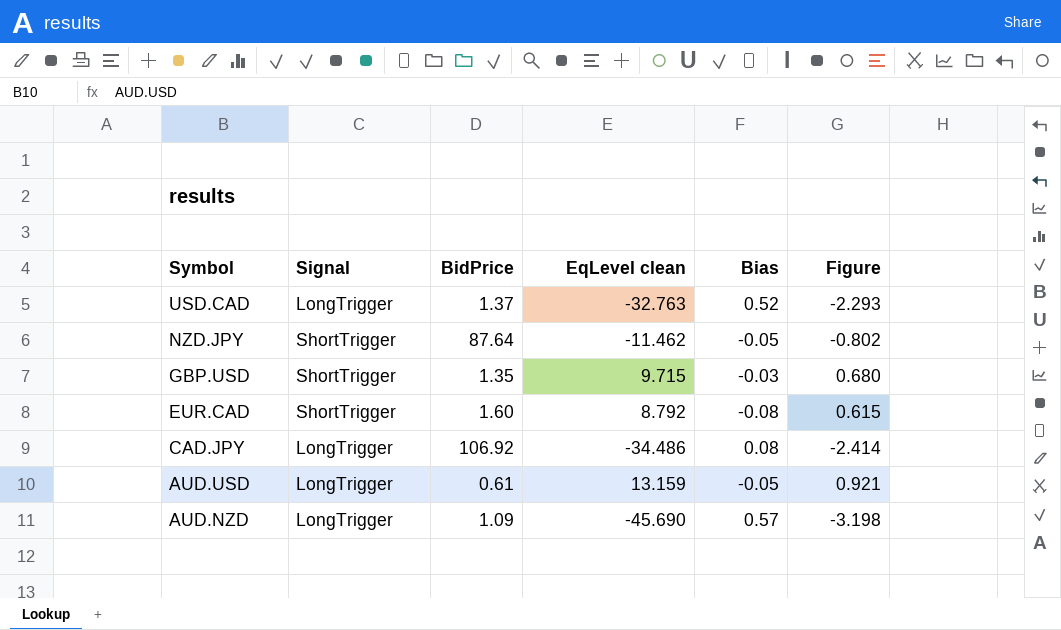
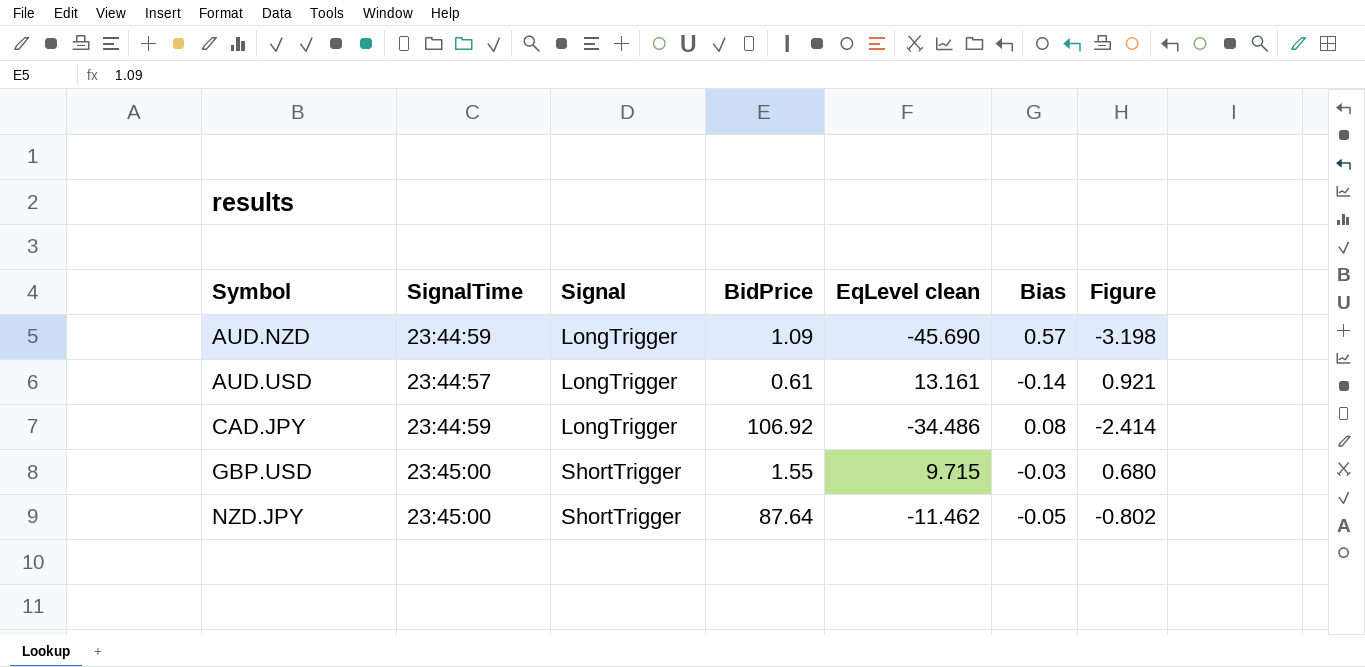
row order: Symbol descending -> Symbol ascending
column SignalTime | position: none -> 2
row USD.CAD: LongTrigger | 1.37 | -32.763 | 0.52 | -2.293 -> none
row EUR.CAD: ShortTrigger | 1.60 | 8.792 | -0.08 | 0.615 -> none
AUD.USD | EqLevel clean: 13.159 -> 13.161
AUD.USD | Bias: -0.05 -> -0.14
GBP.USD | BidPrice: 1.35 -> 1.55

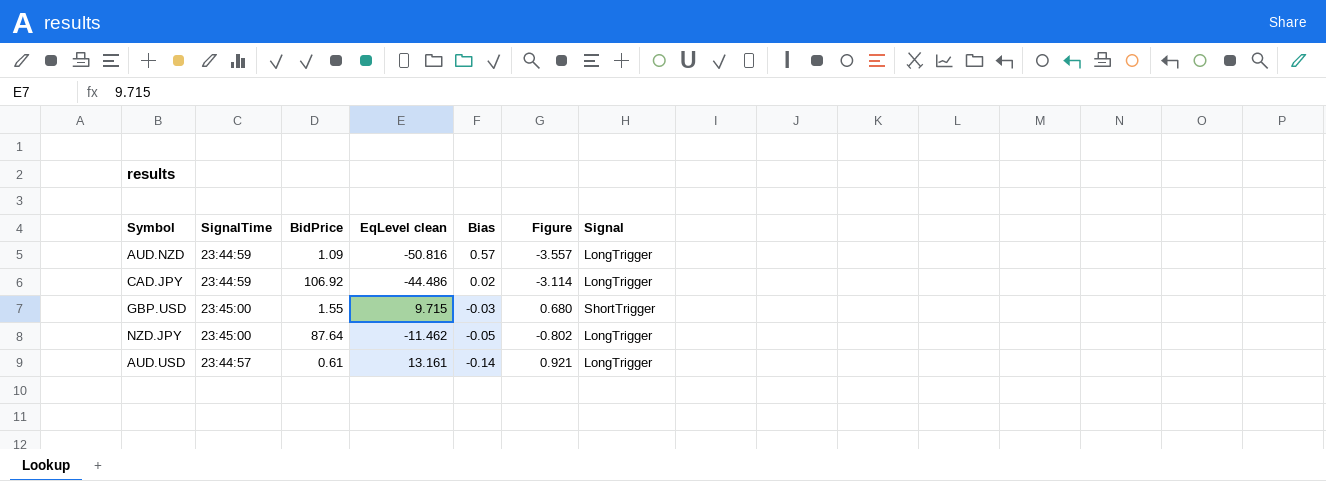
row order: Symbol ascending -> Bias descending
column Signal | position: 3 -> 7
AUD.NZD | EqLevel clean: -45.690 -> -50.816
AUD.NZD | Figure: -3.198 -> -3.557
CAD.JPY | EqLevel clean: -34.486 -> -44.486
CAD.JPY | Bias: 0.08 -> 0.02
CAD.JPY | Figure: -2.414 -> -3.114
NZD.JPY | Signal: ShortTrigger -> LongTrigger

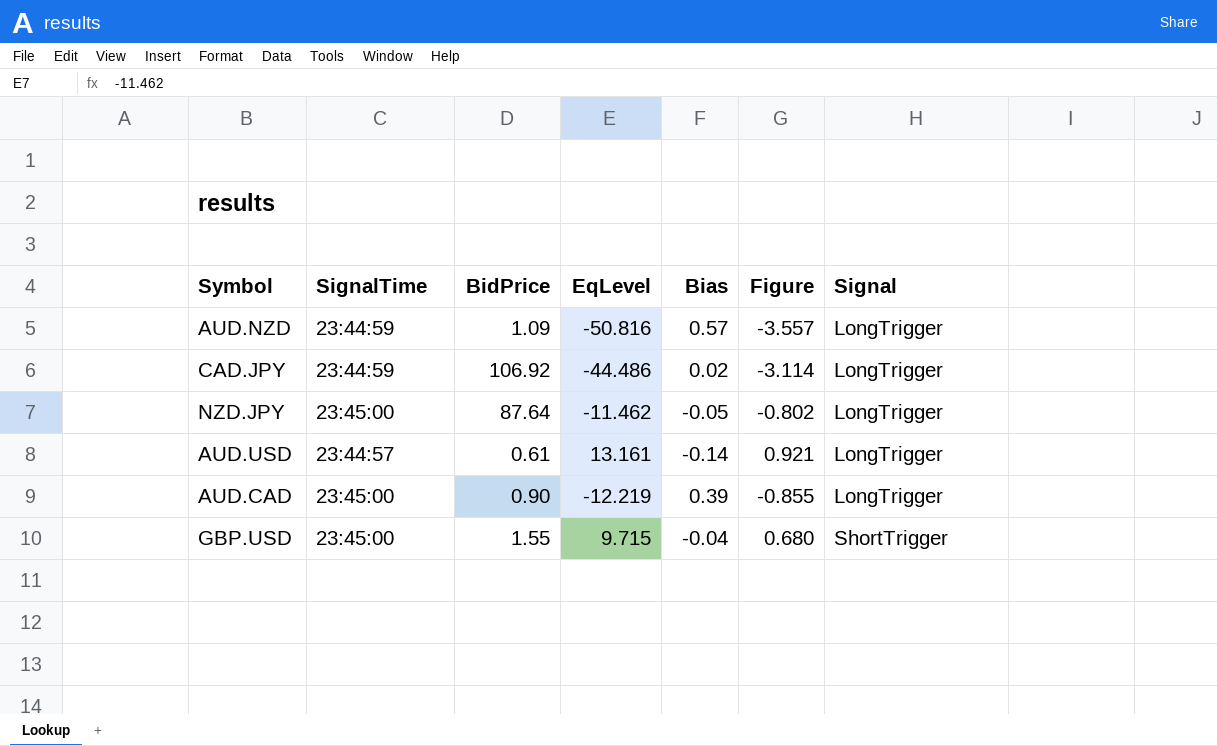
row order: Bias descending -> Signal ascending
column name: EqLevel clean -> EqLevel
row AUD.CAD: none -> 23:45:00 | 0.90 | -12.219 | 0.39 | -0.855 | LongTrigger
GBP.USD | Bias: -0.03 -> -0.04

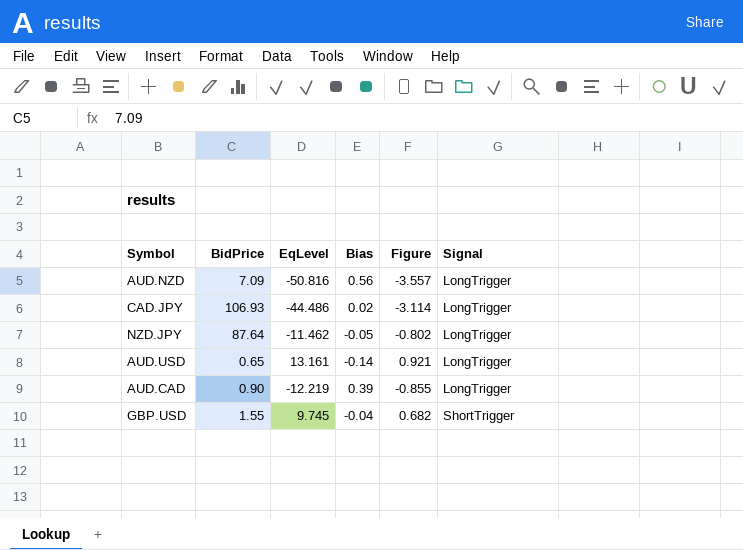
column SignalTime | position: 2 -> none
AUD.NZD | BidPrice: 1.09 -> 7.09
AUD.NZD | Bias: 0.57 -> 0.56
CAD.JPY | BidPrice: 106.92 -> 106.93
AUD.USD | BidPrice: 0.61 -> 0.65
GBP.USD | EqLevel: 9.715 -> 9.745
GBP.USD | Figure: 0.680 -> 0.682

